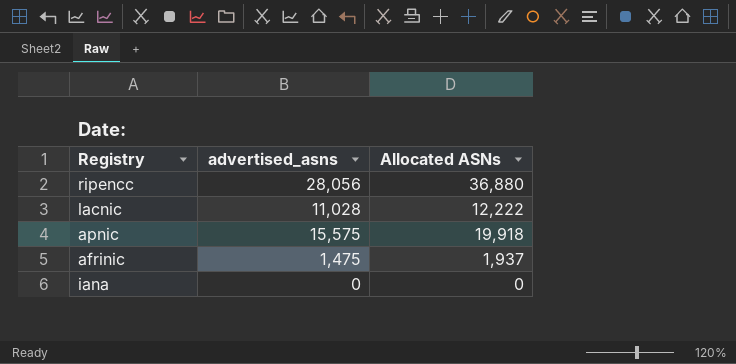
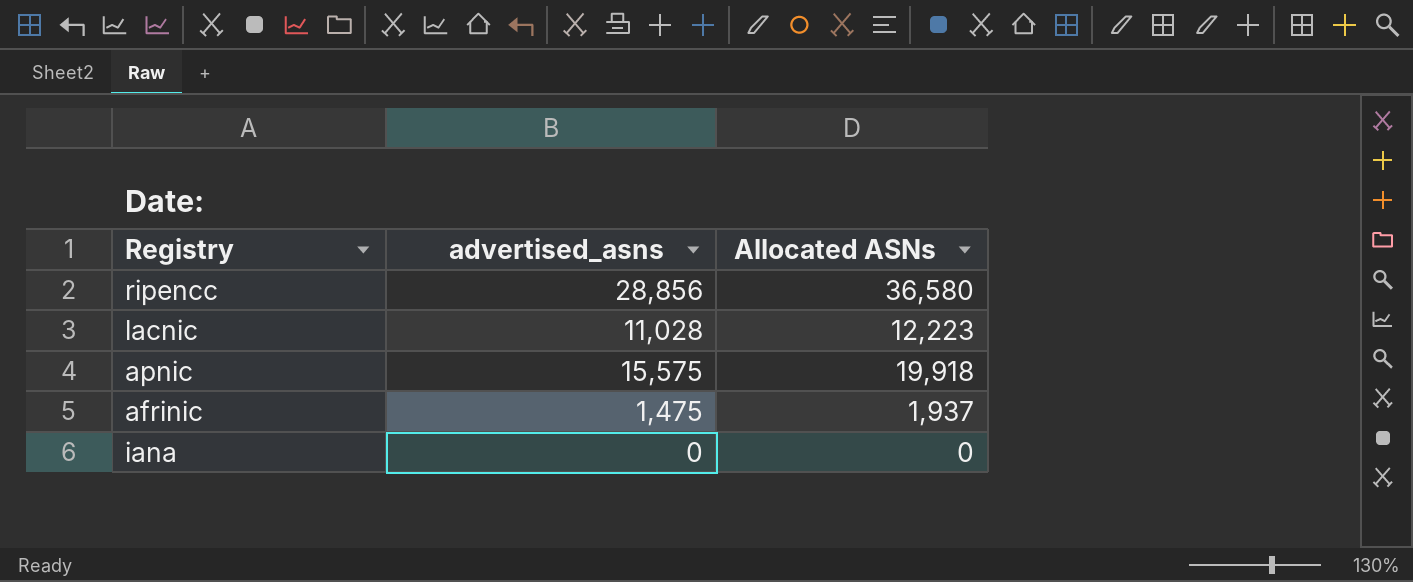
ripencc | advertised_asns: 28,056 -> 28,856
ripencc | Allocated ASNs: 36,880 -> 36,580
lacnic | Allocated ASNs: 12,222 -> 12,223

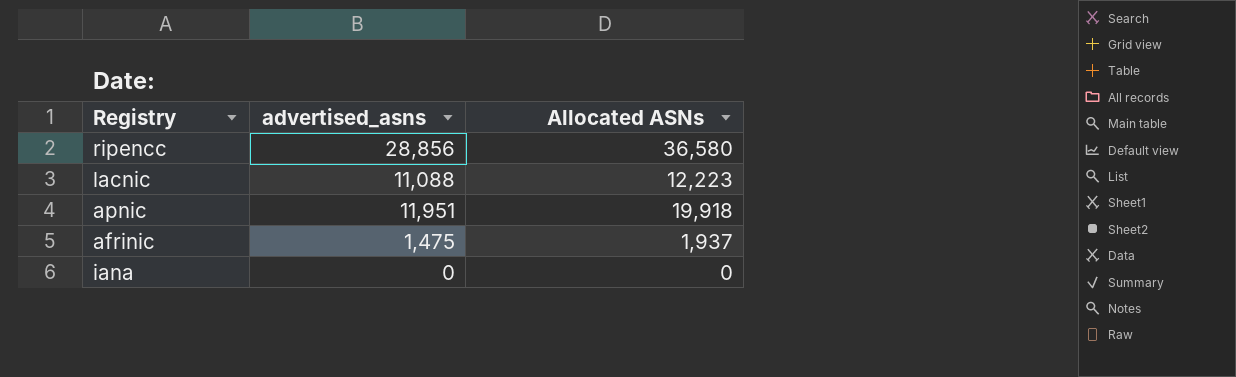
lacnic | advertised_asns: 11,028 -> 11,088
apnic | advertised_asns: 15,575 -> 11,951

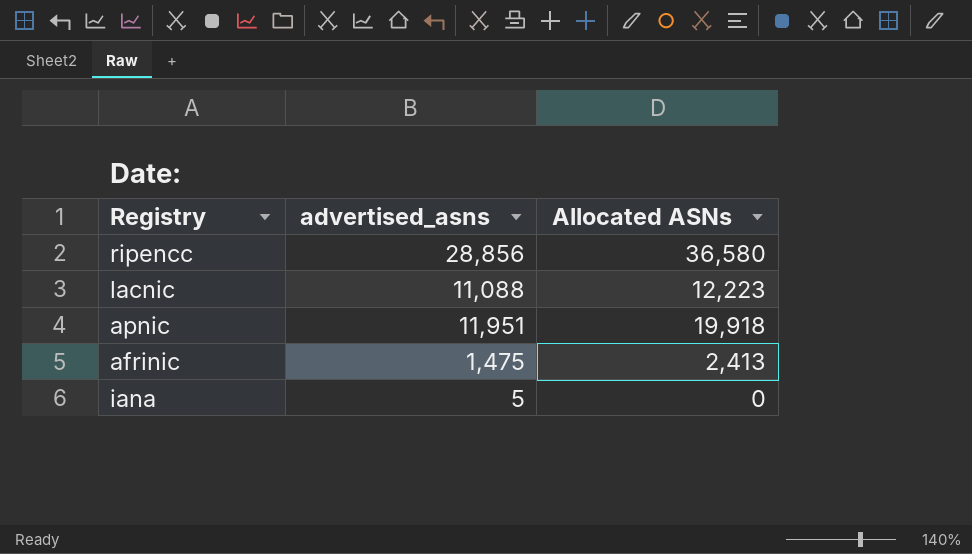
afrinic | Allocated ASNs: 1,937 -> 2,413
iana | advertised_asns: 0 -> 5

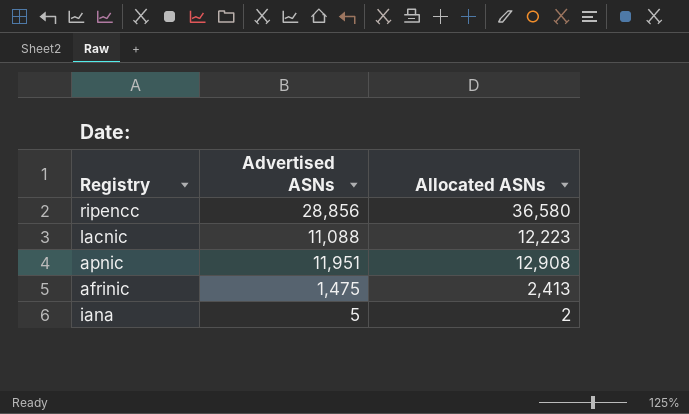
column name: advertised_asns -> Advertised ASNs
apnic | Allocated ASNs: 19,918 -> 12,908
iana | Allocated ASNs: 0 -> 2

